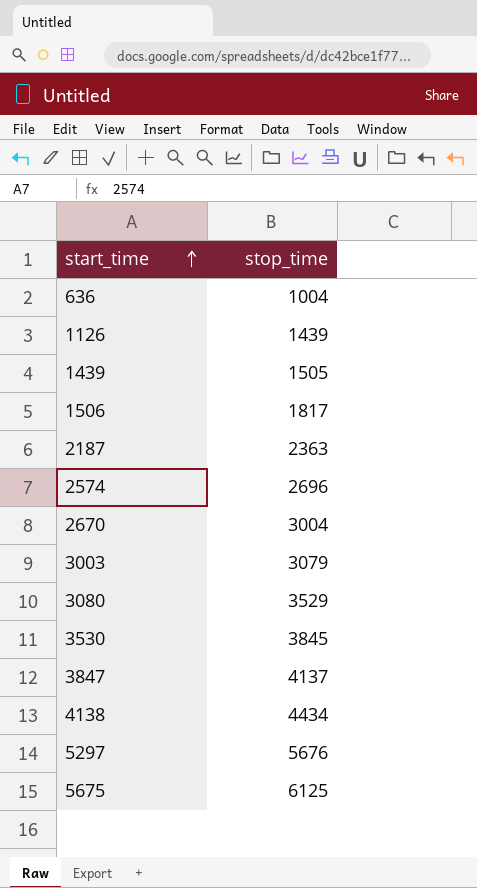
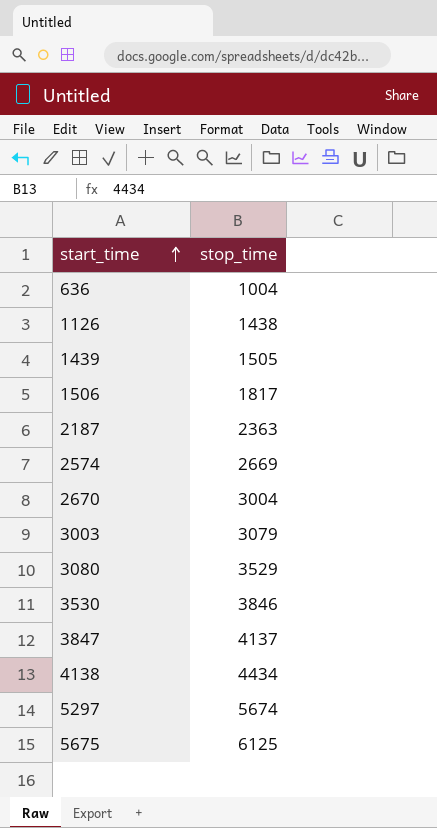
1126 | stop_time: 1439 -> 1438
2574 | stop_time: 2696 -> 2669
3530 | stop_time: 3845 -> 3846
5297 | stop_time: 5676 -> 5674

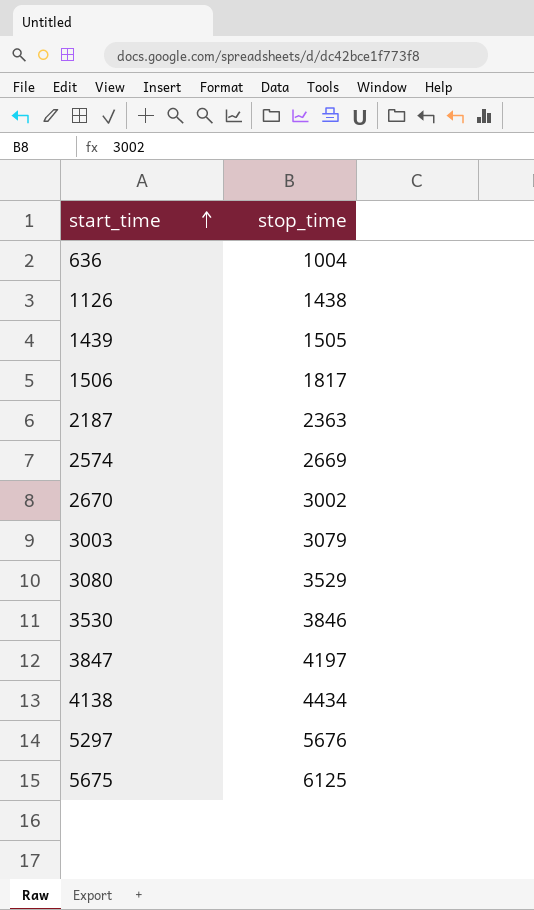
2670 | stop_time: 3004 -> 3002
3847 | stop_time: 4137 -> 4197
5297 | stop_time: 5674 -> 5676

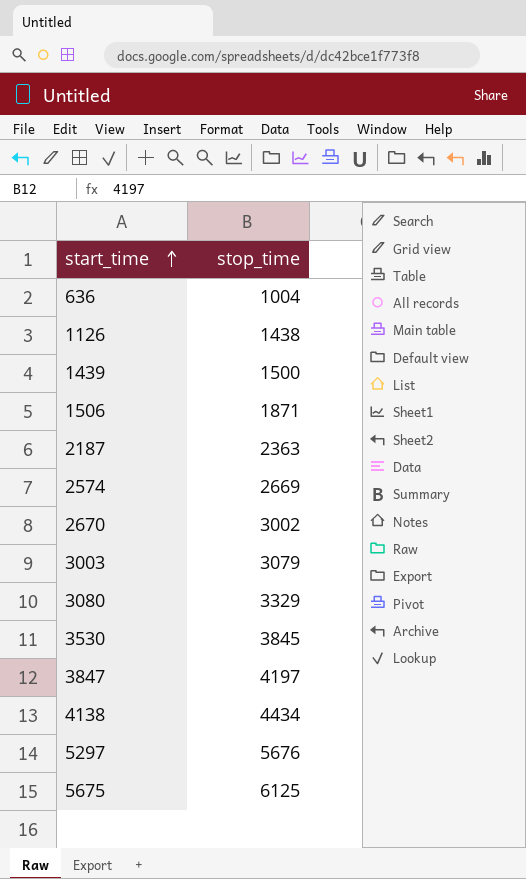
1439 | stop_time: 1505 -> 1500
1506 | stop_time: 1817 -> 1871
3080 | stop_time: 3529 -> 3329
3530 | stop_time: 3846 -> 3845

